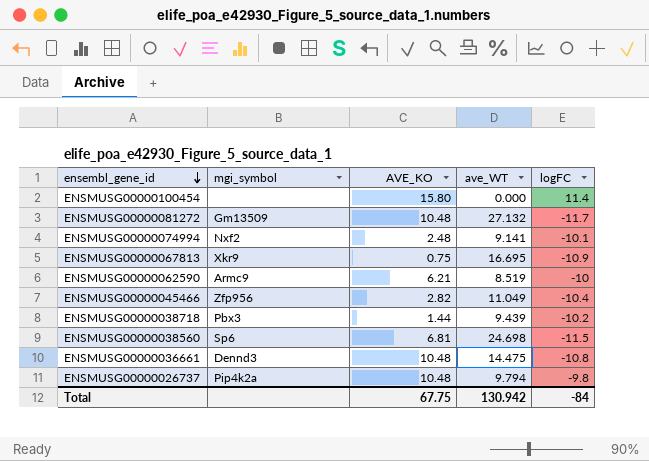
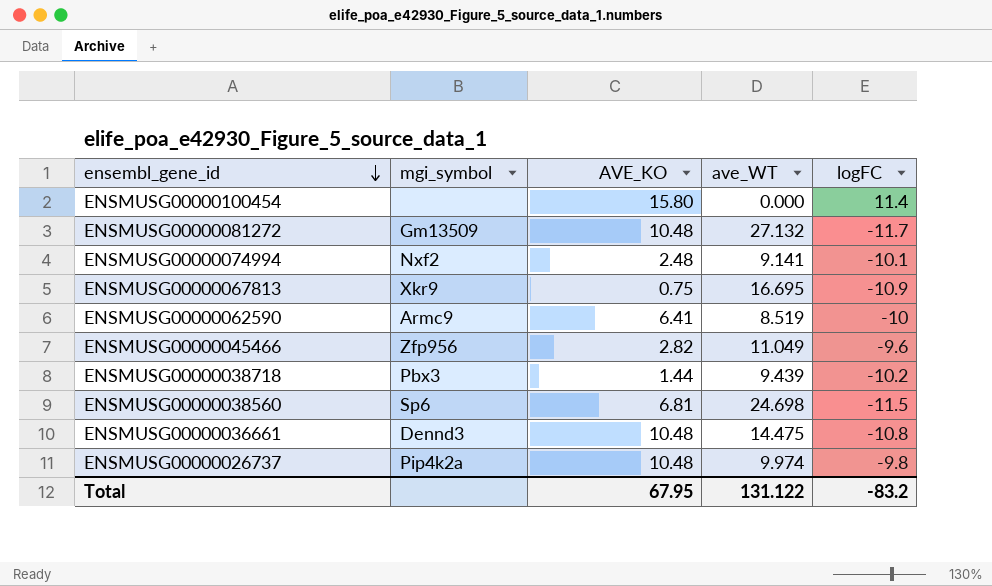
ENSMUSG00000062590 | AVE_KO: 6.21 -> 6.41
ENSMUSG00000045466 | logFC: -10.4 -> -9.6
ENSMUSG00000026737 | ave_WT: 9.794 -> 9.974
Total | AVE_KO: 67.75 -> 67.95
Total | ave_WT: 130.942 -> 131.122
Total | logFC: -84 -> -83.2

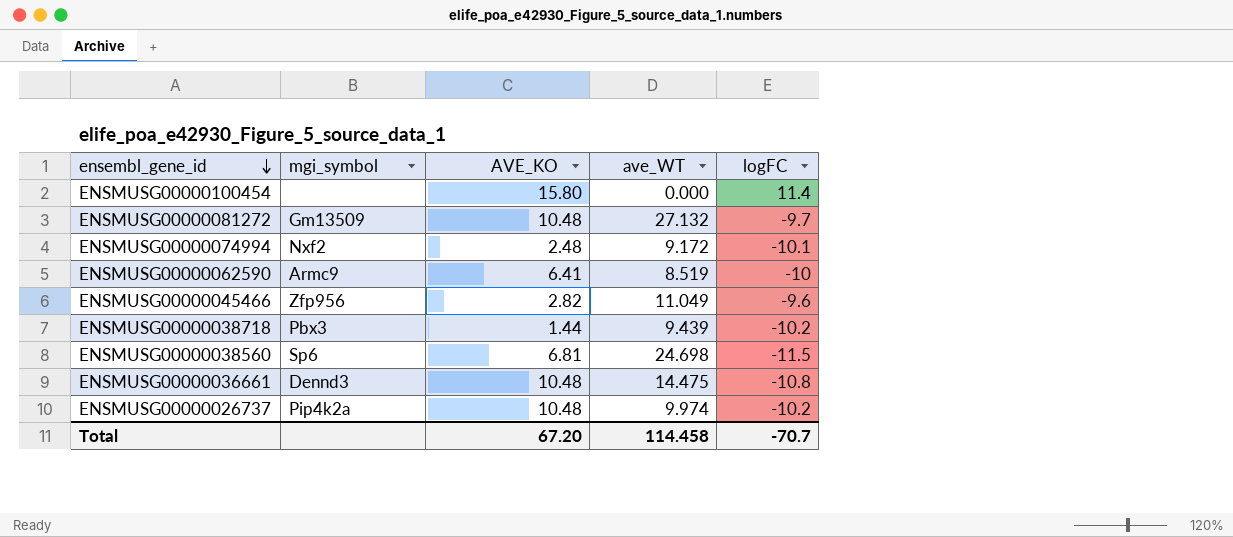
row ENSMUSG00000067813: Xkr9 | 0.75 | 16.695 | -10.9 -> none
ENSMUSG00000081272 | logFC: -11.7 -> -9.7
ENSMUSG00000074994 | ave_WT: 9.141 -> 9.172
ENSMUSG00000026737 | logFC: -9.8 -> -10.2
Total | AVE_KO: 67.95 -> 67.20
Total | ave_WT: 131.122 -> 114.458
Total | logFC: -83.2 -> -70.7

